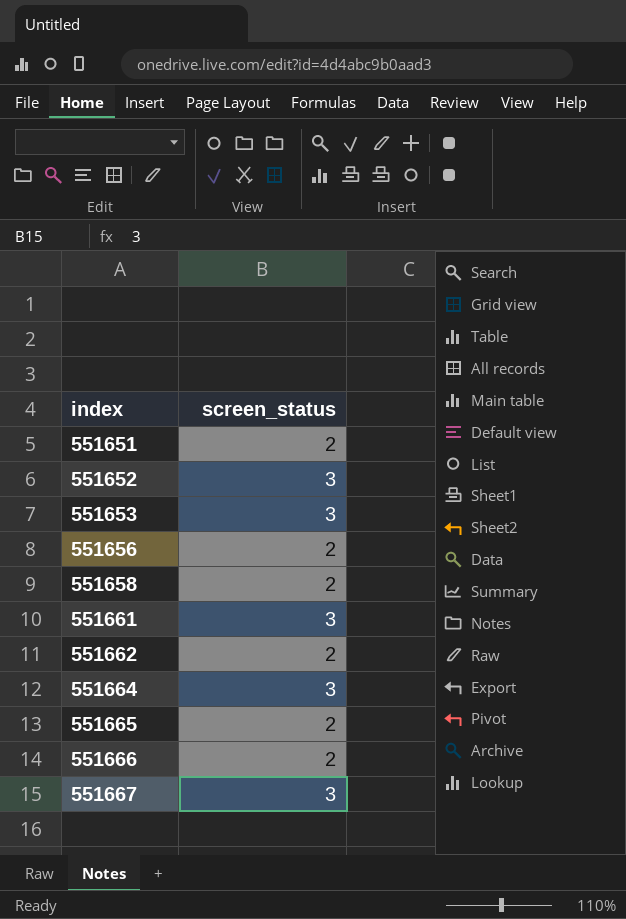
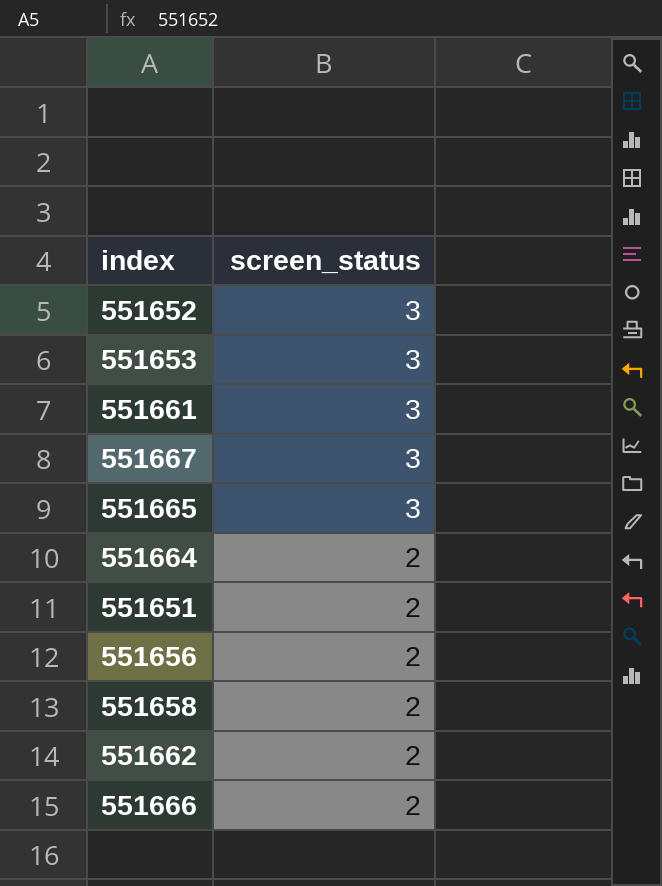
row order: index ascending -> screen_status descending
551665 | screen_status: 2 -> 3
551664 | screen_status: 3 -> 2

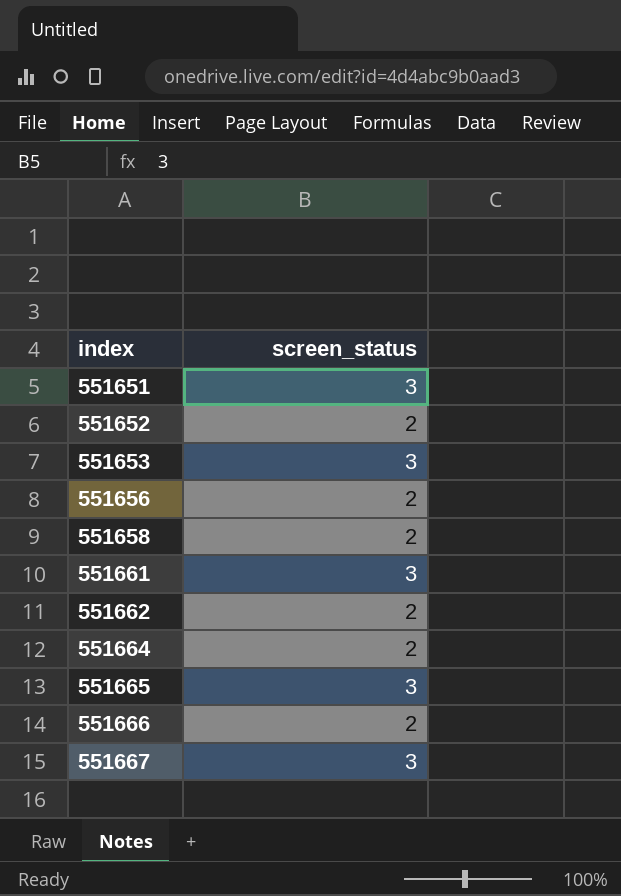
row order: screen_status descending -> index ascending
551651 | screen_status: 2 -> 3
551652 | screen_status: 3 -> 2

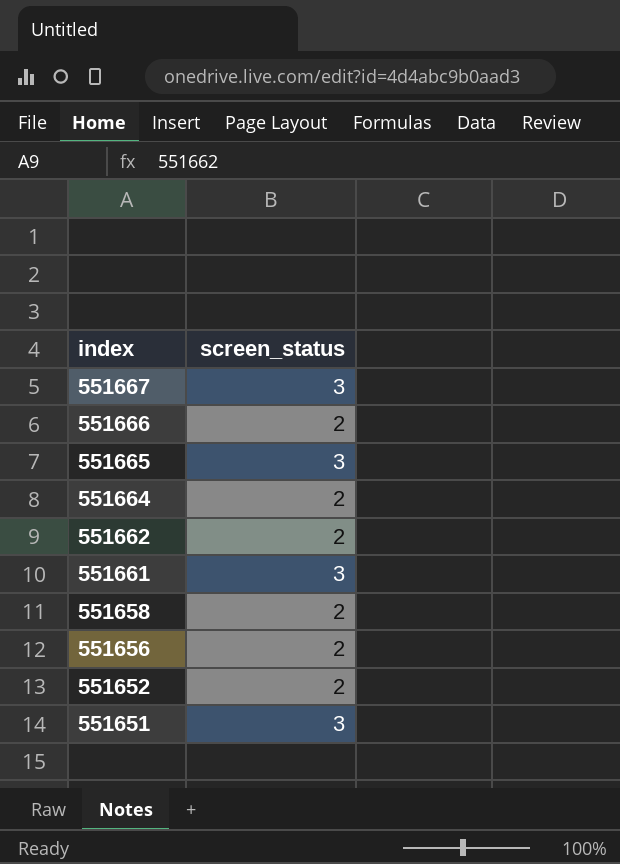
row order: index ascending -> index descending
row 551653: 3 -> none

